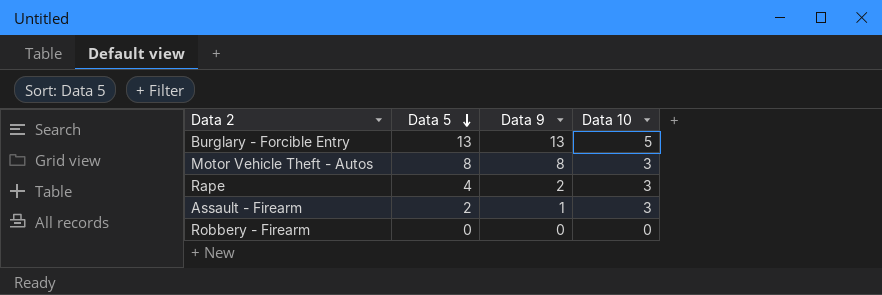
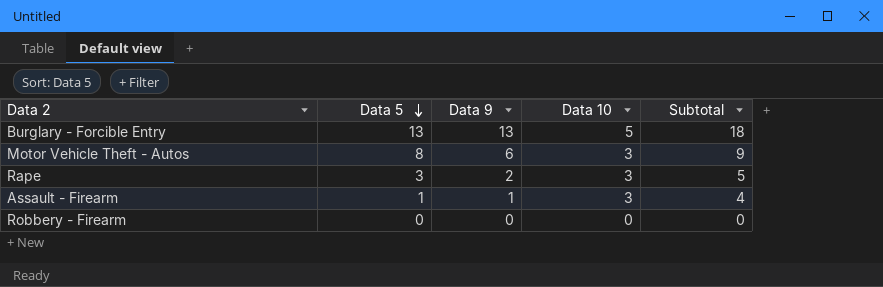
column Subtotal | formula: none -> [Data 9] + [Data 10]
Motor Vehicle Theft - Autos | Data 9: 8 -> 6
Rape | Data 5: 4 -> 3
Assault - Firearm | Data 5: 2 -> 1

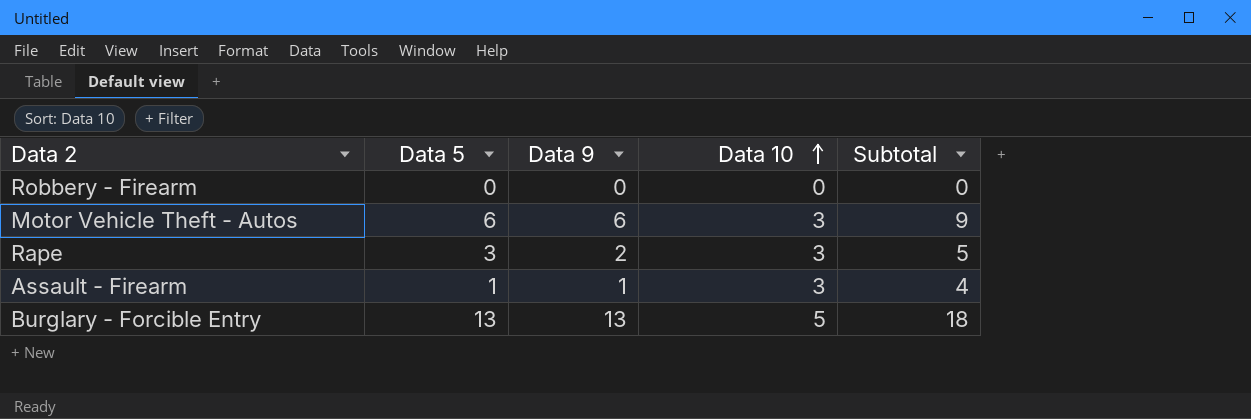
row order: Data 5 descending -> Data 10 ascending
Motor Vehicle Theft - Autos | Data 5: 8 -> 6

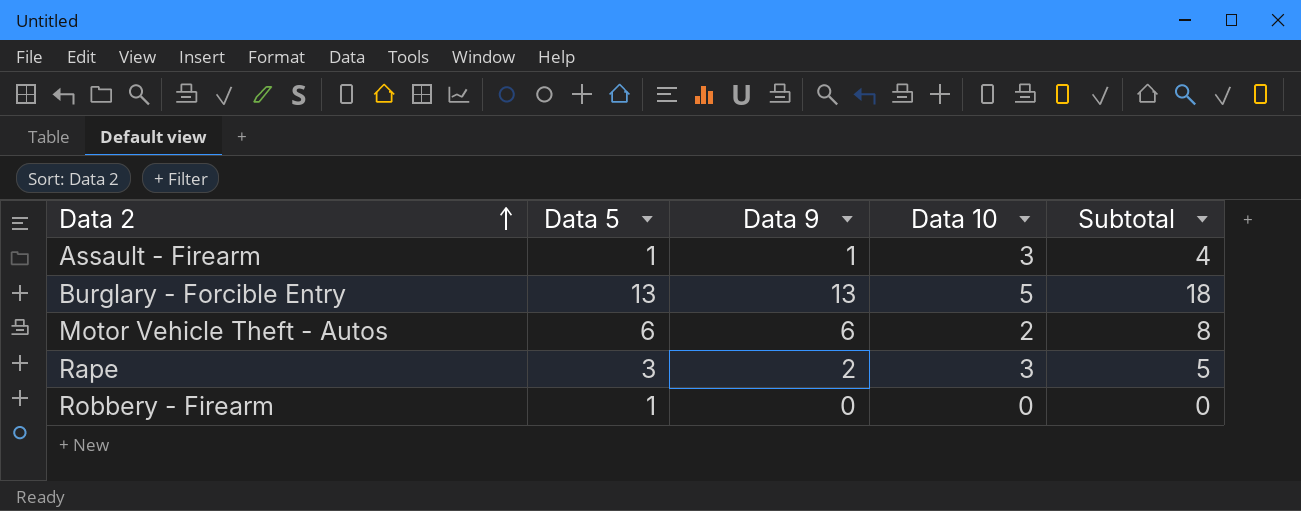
row order: Data 10 ascending -> Data 2 ascending
Motor Vehicle Theft - Autos | Data 10: 3 -> 2
Motor Vehicle Theft - Autos | Subtotal: 9 -> 8
Robbery - Firearm | Data 5: 0 -> 1

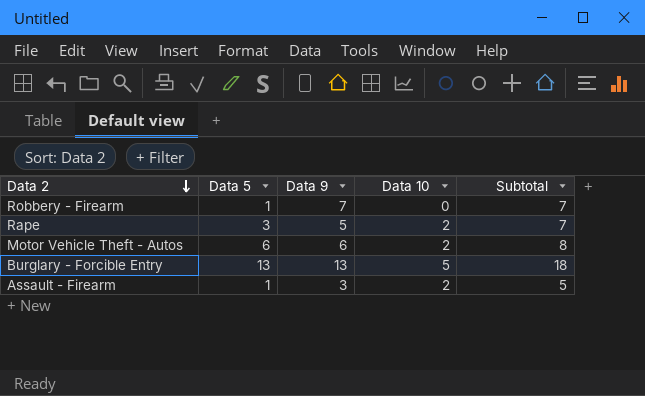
row order: Data 2 ascending -> Data 2 descending
Robbery - Firearm | Data 9: 0 -> 7
Robbery - Firearm | Subtotal: 0 -> 7
Rape | Data 9: 2 -> 5
Rape | Data 10: 3 -> 2
Rape | Subtotal: 5 -> 7
Assault - Firearm | Data 9: 1 -> 3
Assault - Firearm | Data 10: 3 -> 2
Assault - Firearm | Subtotal: 4 -> 5

